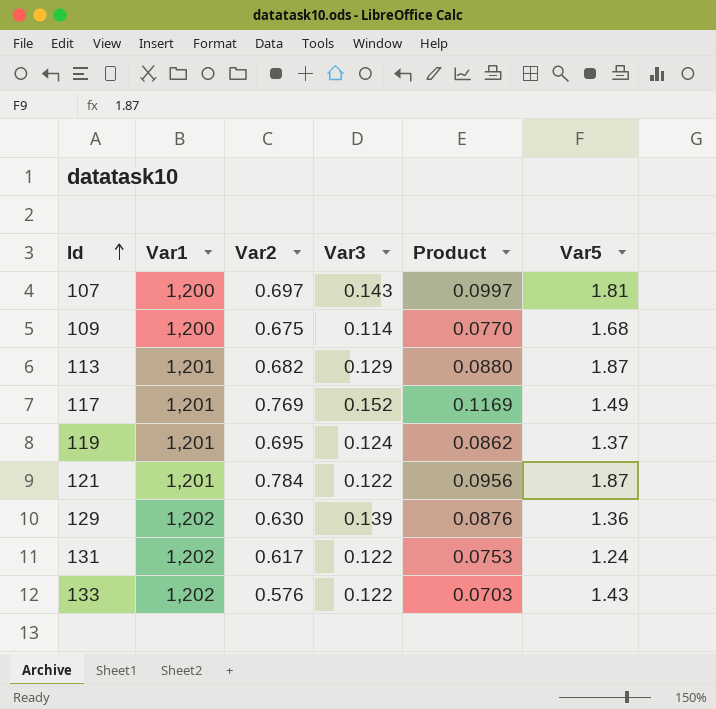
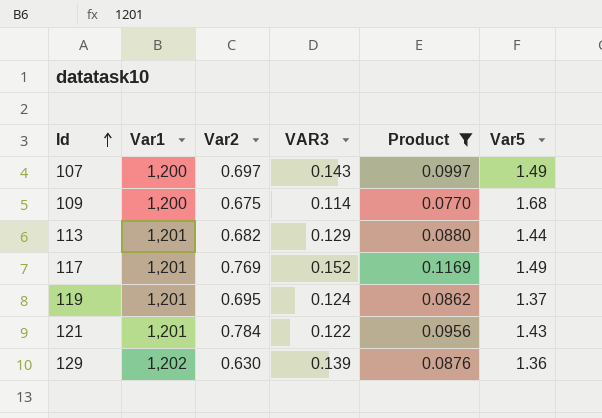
filter: none -> Product >= 0.0770
column name: Var3 -> VAR3
107 | Var5: 1.81 -> 1.49
113 | Var5: 1.87 -> 1.44
121 | Var5: 1.87 -> 1.43

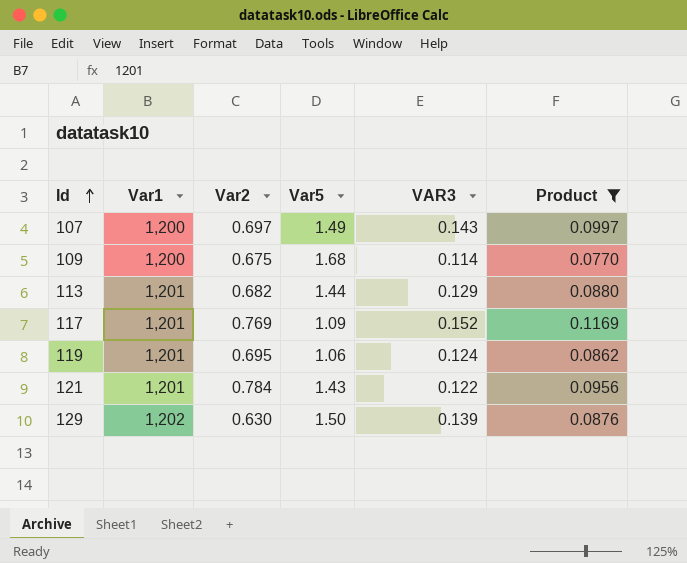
column Var5 | position: 6 -> 4
117 | Var5: 1.49 -> 1.09
119 | Var5: 1.37 -> 1.06
129 | Var5: 1.36 -> 1.50

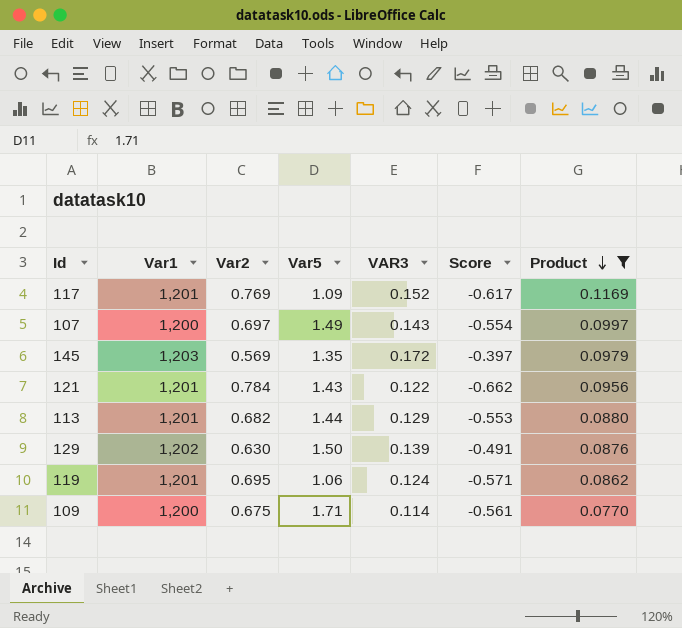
row order: Id ascending -> Product descending
column Score | formula: none -> [VAR3] - [Var2]
row 145: none -> 1,203 | 0.569 | 1.35 | 0.172 | -0.397 | 0.0979
109 | Var5: 1.68 -> 1.71

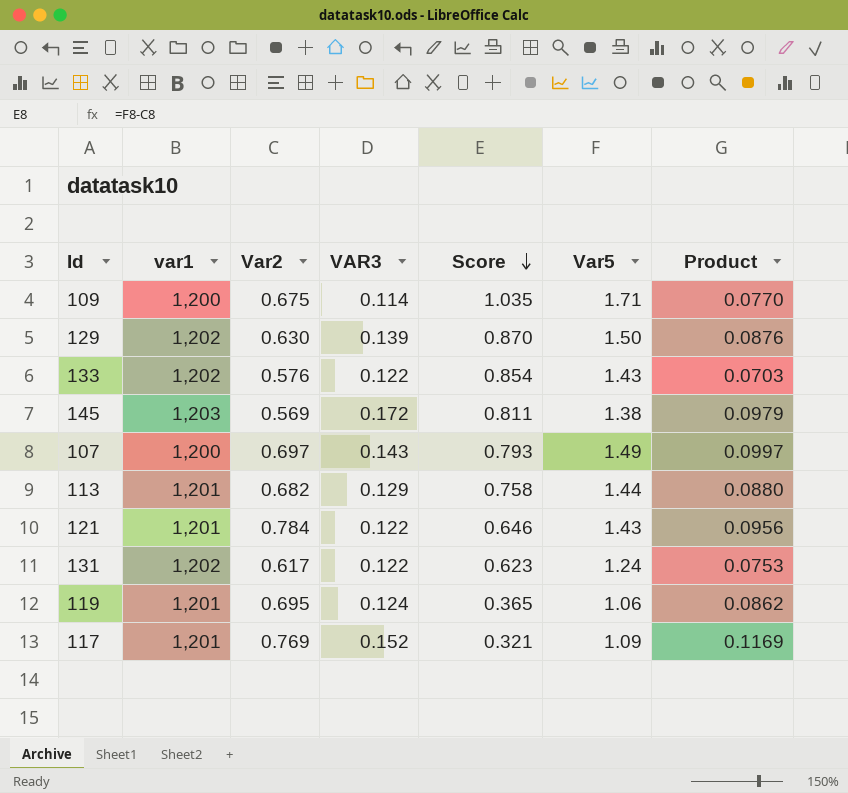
filter: Product >= 0.0770 -> none
row order: Product descending -> Score descending
column name: Var1 -> var1
column Score | formula: [VAR3] - [Var2] -> [Var5] - [Var2]
column Var5 | position: 4 -> 6
145 | Var5: 1.35 -> 1.38

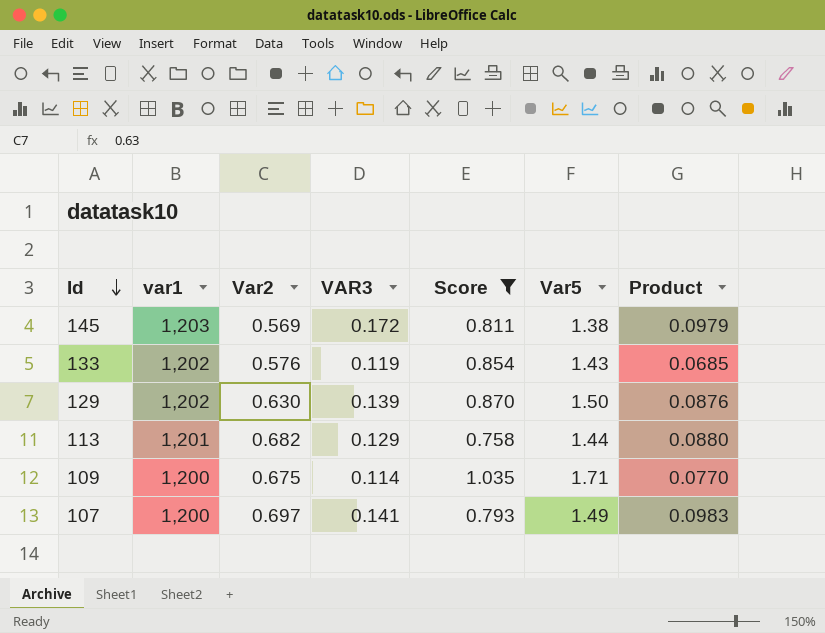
filter: none -> Score >= 0.758
row order: Score descending -> Id descending
133 | VAR3: 0.122 -> 0.119
133 | Product: 0.0703 -> 0.0685
107 | VAR3: 0.143 -> 0.141
107 | Product: 0.0997 -> 0.0983

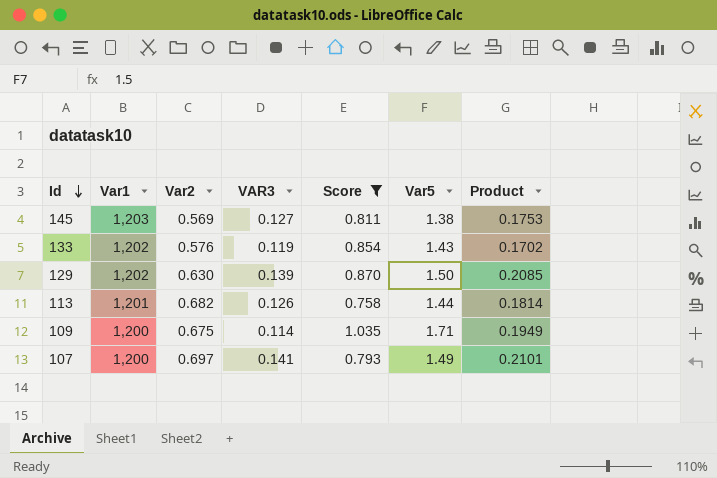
column name: var1 -> Var1
column Product | formula: [Var2] * [VAR3] -> [VAR3] * [Var5]
145 | VAR3: 0.172 -> 0.127
113 | VAR3: 0.129 -> 0.126

